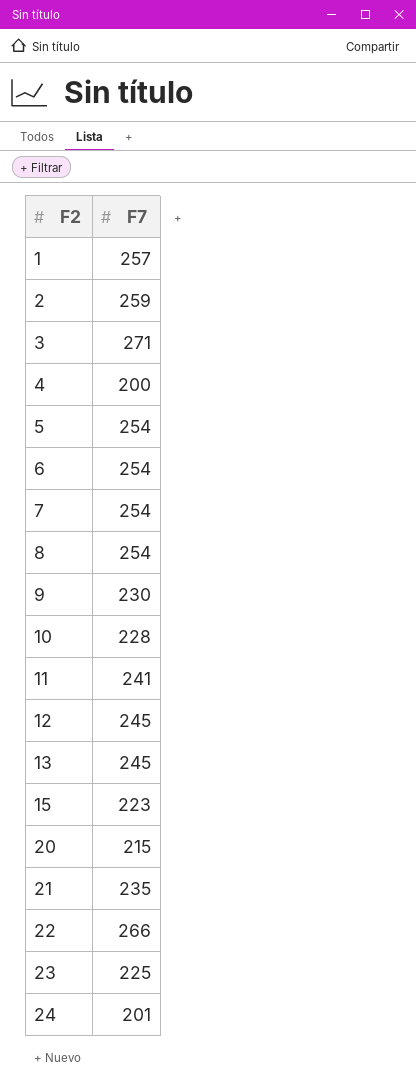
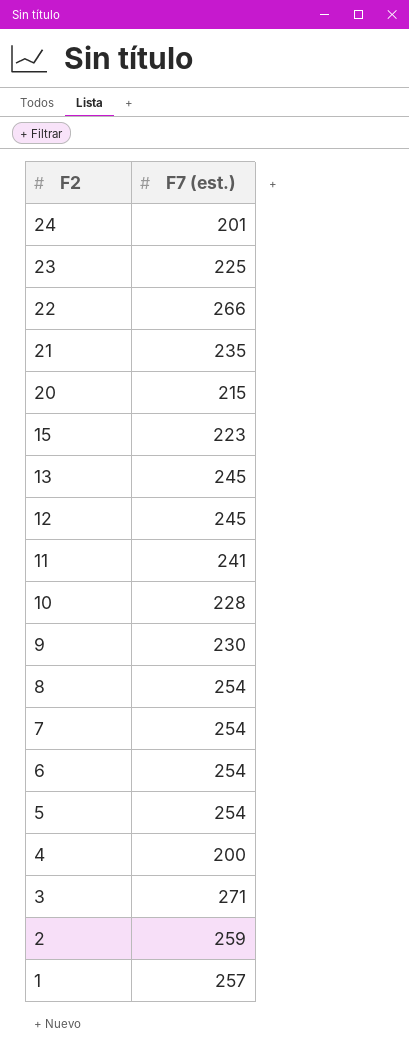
row order: F2 ascending -> F2 descending
column name: F7 -> F7 (est.)

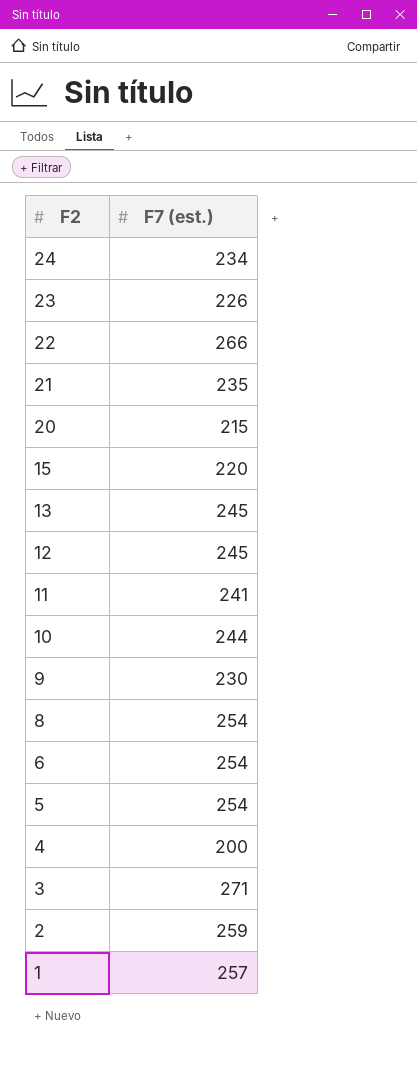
row 7: 254 -> none
24 | F7 (est.): 201 -> 234
23 | F7 (est.): 225 -> 226
15 | F7 (est.): 223 -> 220
10 | F7 (est.): 228 -> 244

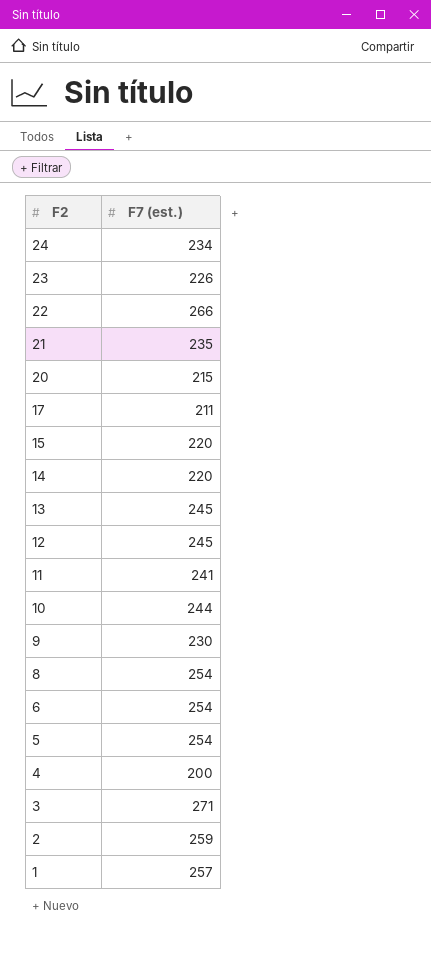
row 17: none -> 211
row 14: none -> 220

